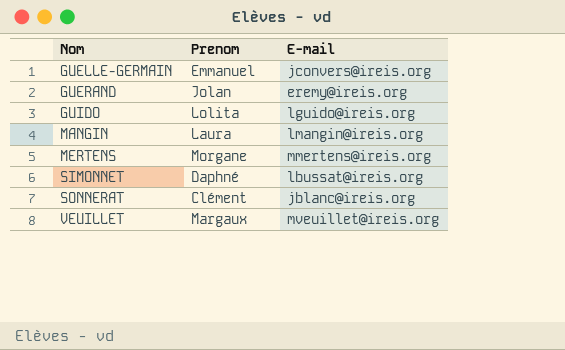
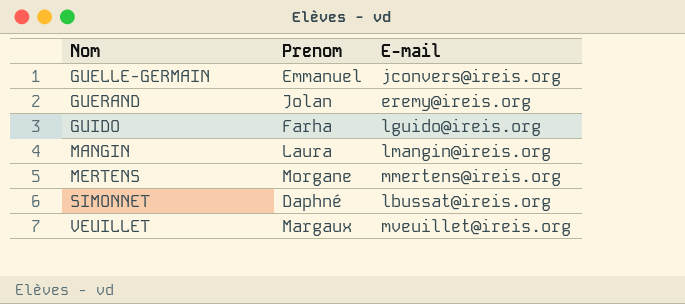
row SONNERAT: Clément | jblanc@ireis.org -> none
GUIDO | Prenom: Lolita -> Farha

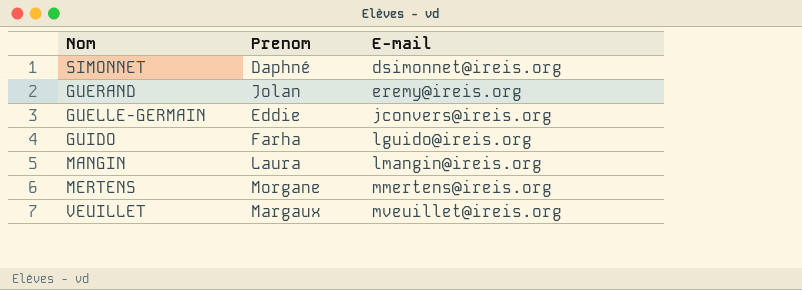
row order: Nom ascending -> E-mail ascending
SIMONNET | E-mail: lbussat@ireis.org -> dsimonnet@ireis.org
GUELLE-GERMAIN | Prenom: Emmanuel -> Eddie

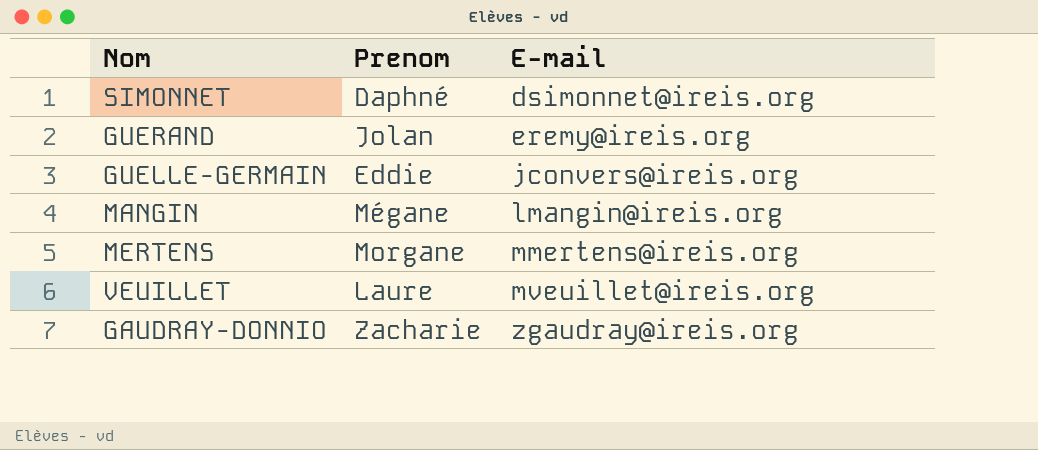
row GUIDO: Farha | lguido@ireis.org -> none
MANGIN | Prenom: Laura -> Mégane
VEUILLET | Prenom: Margaux -> Laure
row GAUDRAY-DONNIO: none -> Zacharie | zgaudray@ireis.org

